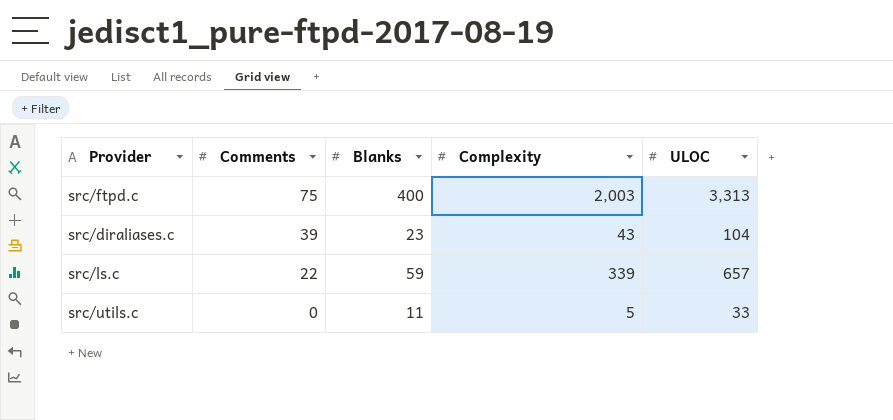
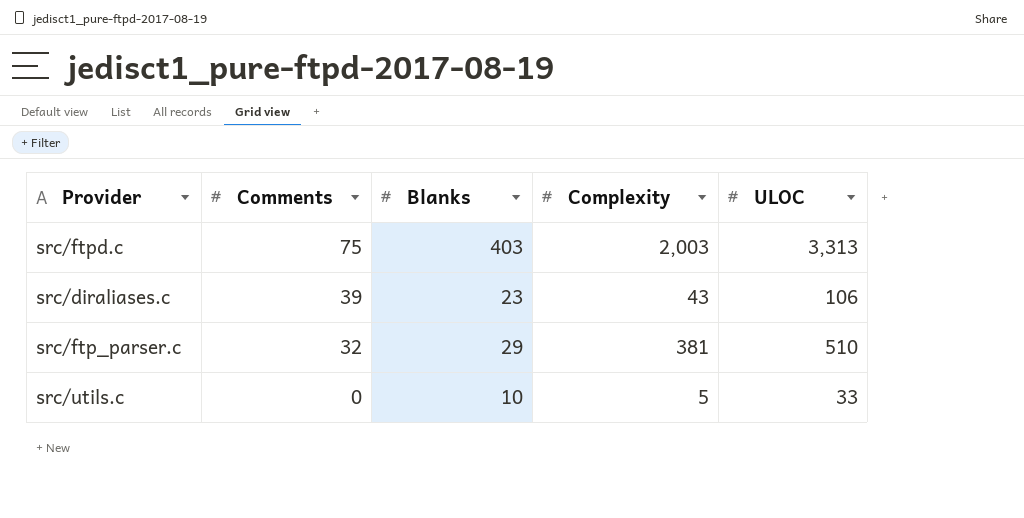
row src/ls.c: 22 | 59 | 339 | 657 -> none
src/ftpd.c | Blanks: 400 -> 403
src/diraliases.c | ULOC: 104 -> 106
row src/ftp_parser.c: none -> 32 | 29 | 381 | 510
src/utils.c | Blanks: 11 -> 10

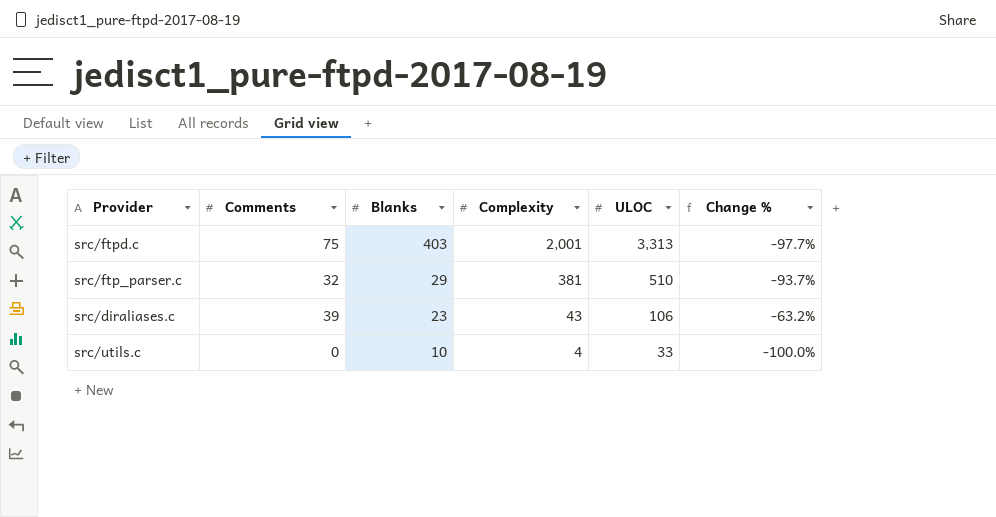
row order: Comments descending -> Blanks descending
column Change % | formula: none -> ([Comments] - [ULOC]) / [ULOC]
src/ftpd.c | Complexity: 2,003 -> 2,001
src/utils.c | Complexity: 5 -> 4

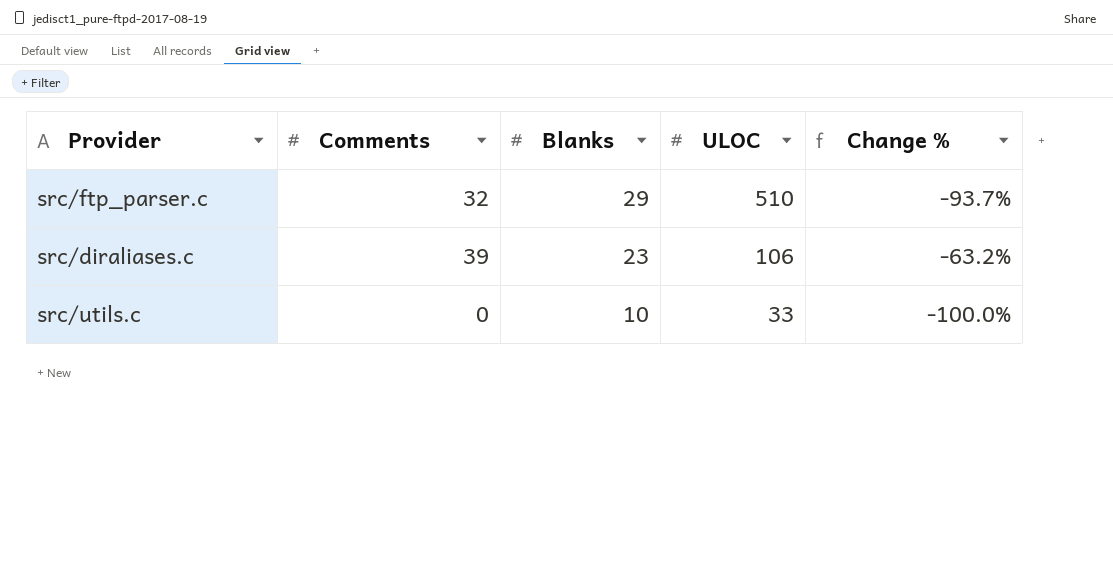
column Complexity | position: 4 -> none
row src/ftpd.c: 75 | 403 | 2,001 | 3,313 | -97.7% -> none

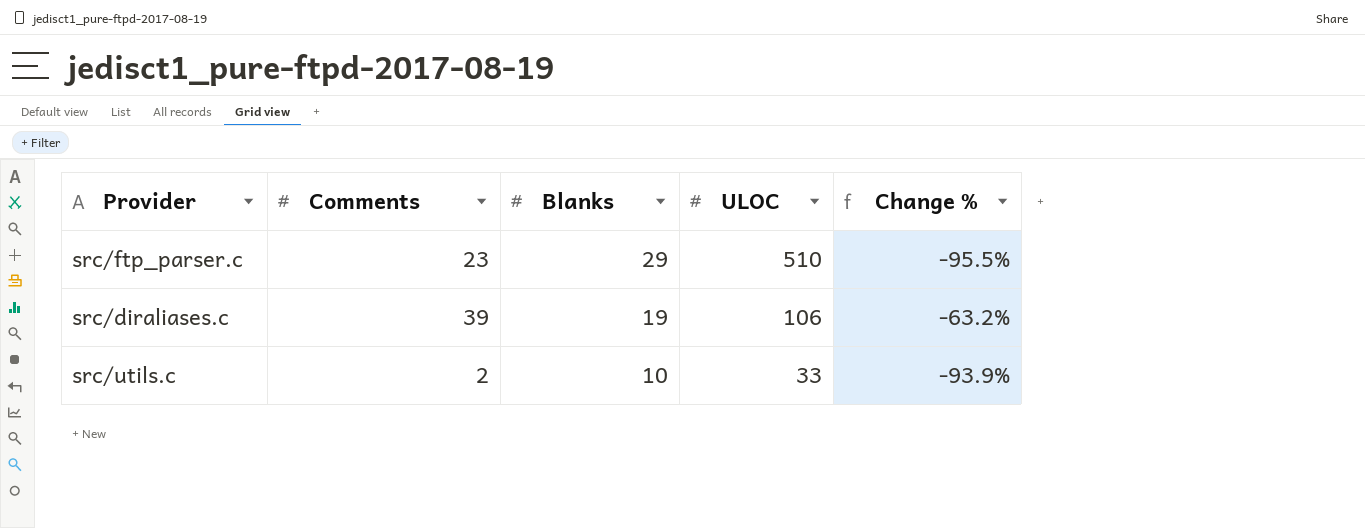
src/ftp_parser.c | Comments: 32 -> 23
src/ftp_parser.c | Change %: -93.7% -> -95.5%
src/diraliases.c | Blanks: 23 -> 19
src/utils.c | Comments: 0 -> 2
src/utils.c | Change %: -100.0% -> -93.9%

